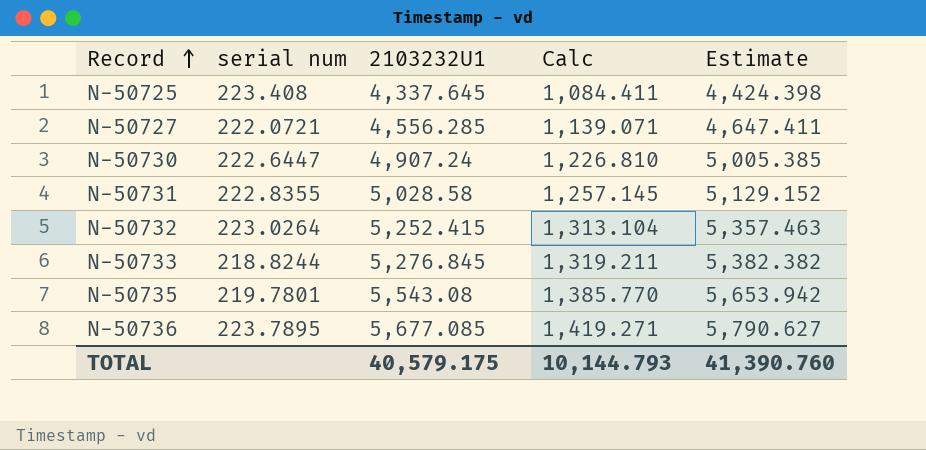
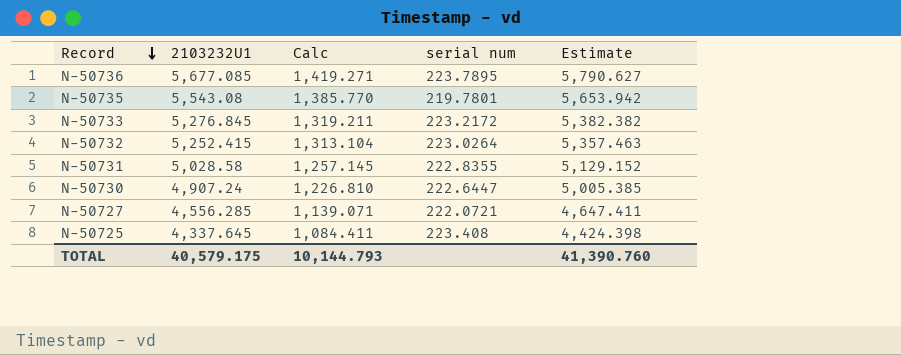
row order: Record ascending -> Record descending
column serial num | position: 2 -> 4
N-50733 | serial num: 218.8244 -> 223.2172

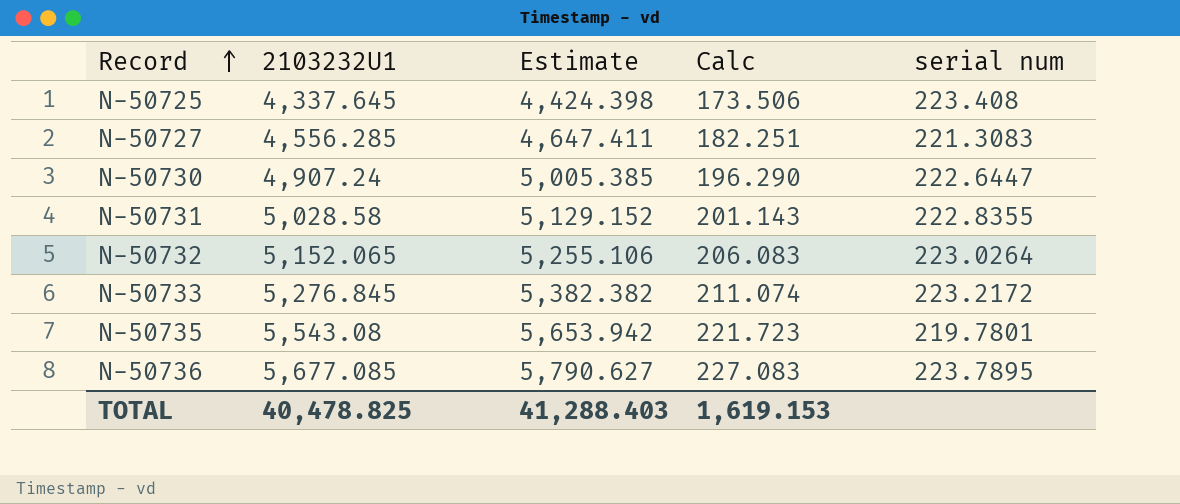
row order: Record descending -> Record ascending
column Estimate | position: 5 -> 3
column Calc | formula: [2103232U1] * 0.25 -> [2103232U1] * 0.04
N-50727 | serial num: 222.0721 -> 221.3083
N-50732 | 2103232U1: 5,252.415 -> 5,152.065
N-50732 | Estimate: 5,357.463 -> 5,255.106
TOTAL | 2103232U1: 40,579.175 -> 40,478.825
TOTAL | Estimate: 41,390.760 -> 41,288.403
TOTAL | Calc: 10,144.793 -> 1,619.153

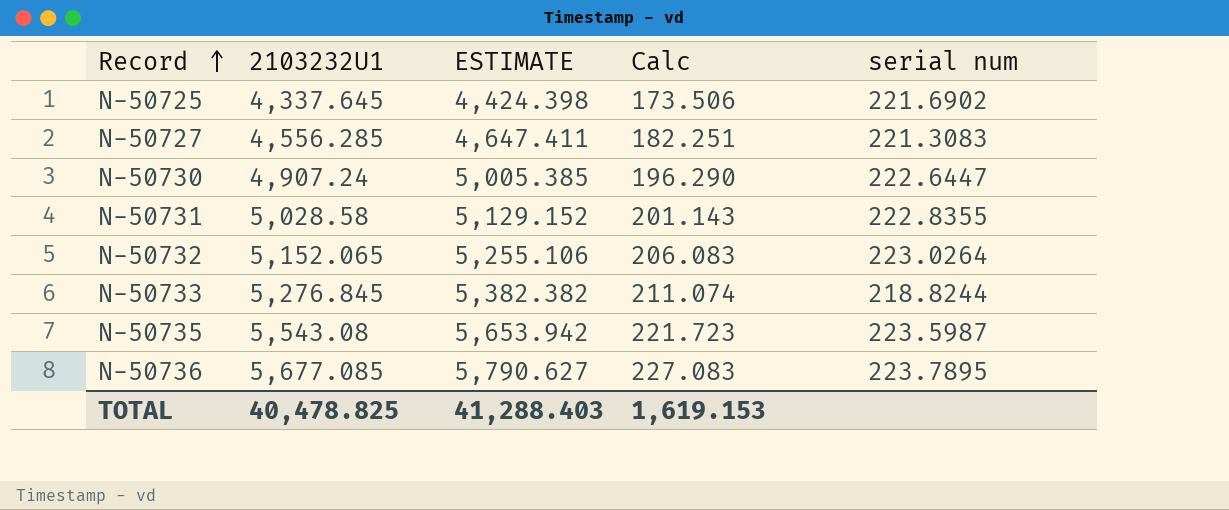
column name: Estimate -> ESTIMATE
N-50725 | serial num: 223.408 -> 221.6902
N-50733 | serial num: 223.2172 -> 218.8244
N-50735 | serial num: 219.7801 -> 223.5987

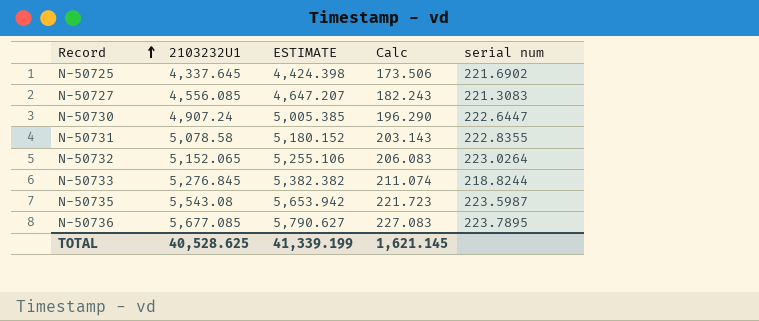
N-50727 | 2103232U1: 4,556.285 -> 4,556.085
N-50727 | ESTIMATE: 4,647.411 -> 4,647.207
N-50727 | Calc: 182.251 -> 182.243
N-50731 | 2103232U1: 5,028.58 -> 5,078.58
N-50731 | ESTIMATE: 5,129.152 -> 5,180.152
N-50731 | Calc: 201.143 -> 203.143
TOTAL | 2103232U1: 40,478.825 -> 40,528.625
TOTAL | ESTIMATE: 41,288.403 -> 41,339.199
TOTAL | Calc: 1,619.153 -> 1,621.145

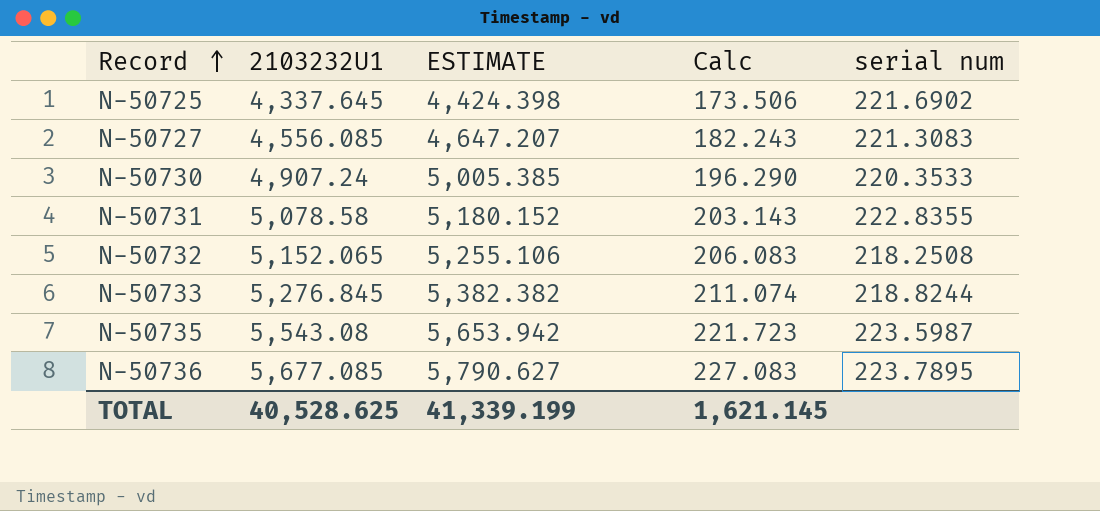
N-50730 | serial num: 222.6447 -> 220.3533
N-50732 | serial num: 223.0264 -> 218.2508

